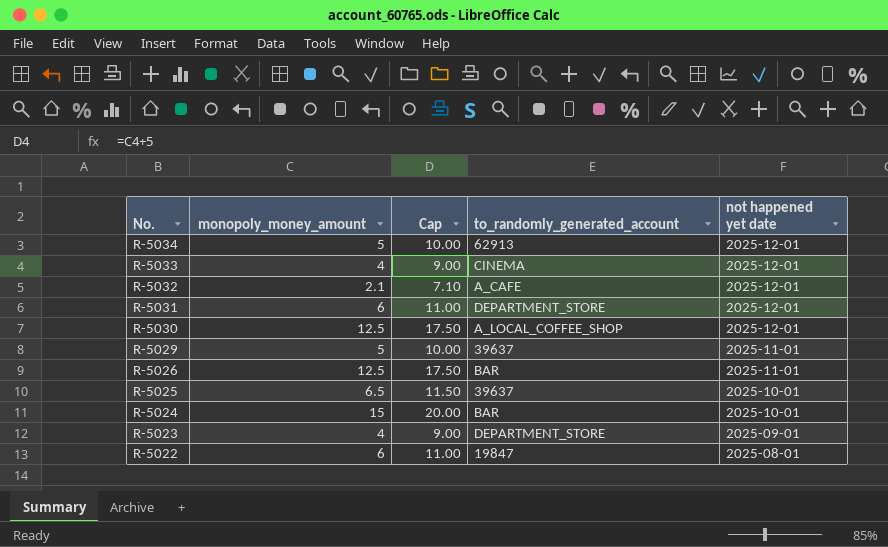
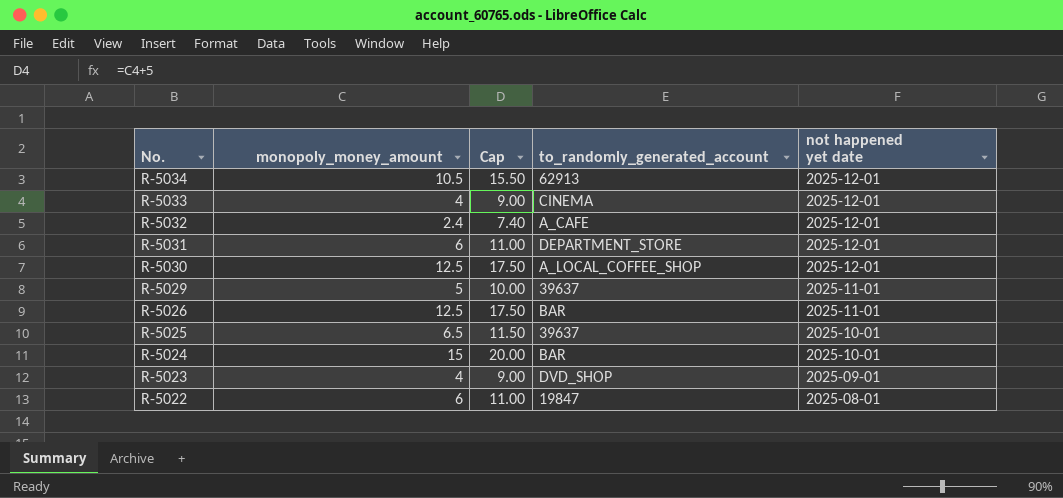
R-5034 | monopoly_money_amount: 5 -> 10.5
R-5034 | Cap: 10.00 -> 15.50
R-5032 | monopoly_money_amount: 2.1 -> 2.4
R-5032 | Cap: 7.10 -> 7.40
R-5023 | to_randomly_generated_account: DEPARTMENT_STORE -> DVD_SHOP

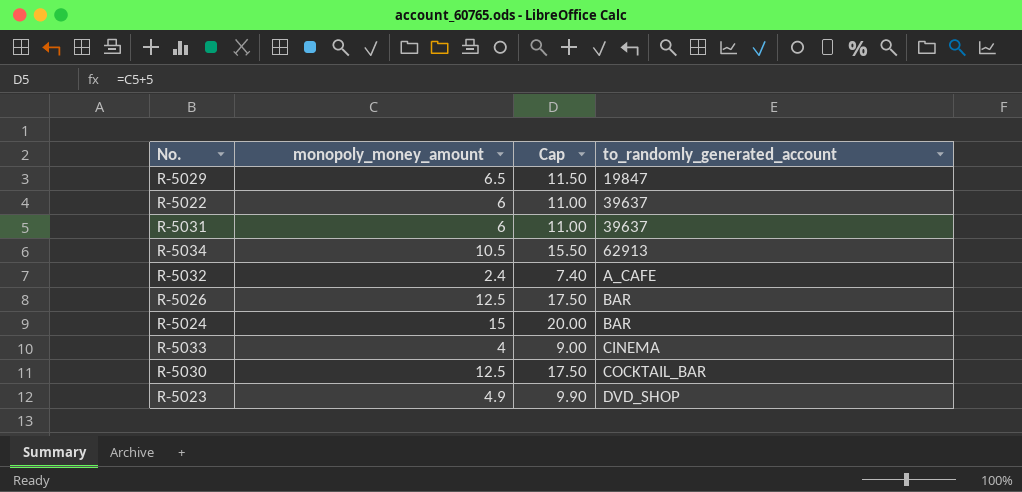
row order: No. descending -> to_randomly_generated_account ascending
column not happened yet date | position: 5 -> none
row R-5025: 6.5 | 11.50 | 39637 | 2025-10-01 -> none
R-5029 | monopoly_money_amount: 5 -> 6.5
R-5029 | Cap: 10.00 -> 11.50
R-5029 | to_randomly_generated_account: 39637 -> 19847
R-5022 | to_randomly_generated_account: 19847 -> 39637
R-5031 | to_randomly_generated_account: DEPARTMENT_STORE -> 39637
R-5030 | to_randomly_generated_account: A_LOCAL_COFFEE_SHOP -> COCKTAIL_BAR
R-5023 | monopoly_money_amount: 4 -> 4.9
R-5023 | Cap: 9.00 -> 9.90

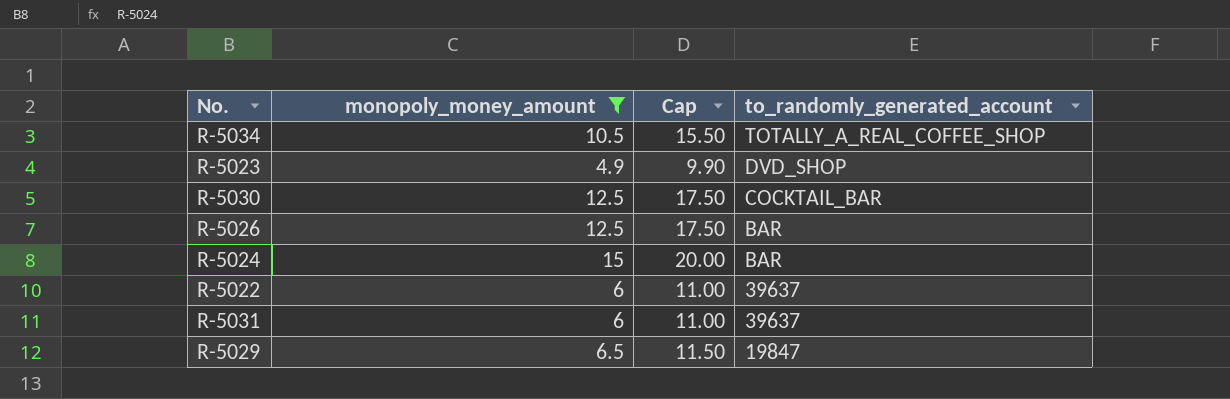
filter: none -> monopoly_money_amount >= 4.9
row order: to_randomly_generated_account ascending -> to_randomly_generated_account descending
R-5034 | to_randomly_generated_account: 62913 -> TOTALLY_A_REAL_COFFEE_SHOP

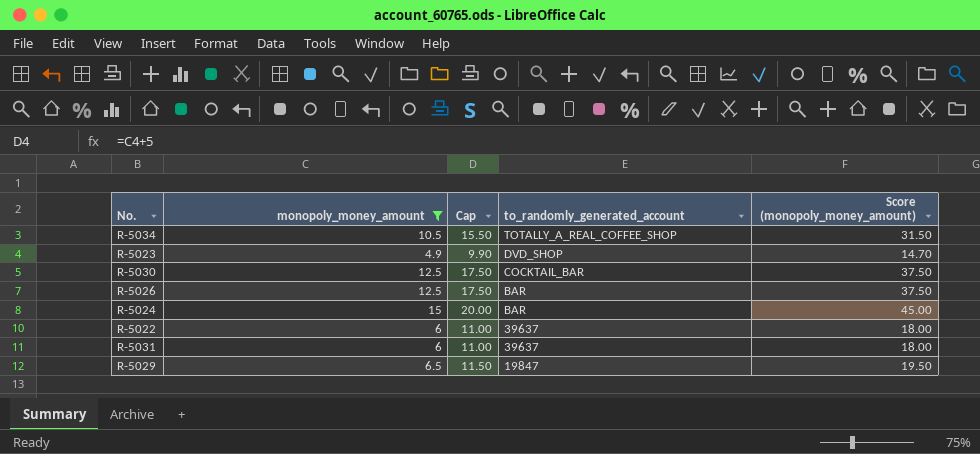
column Score (monopoly_money_amount) | formula: none -> [monopoly_money_amount] * 3

